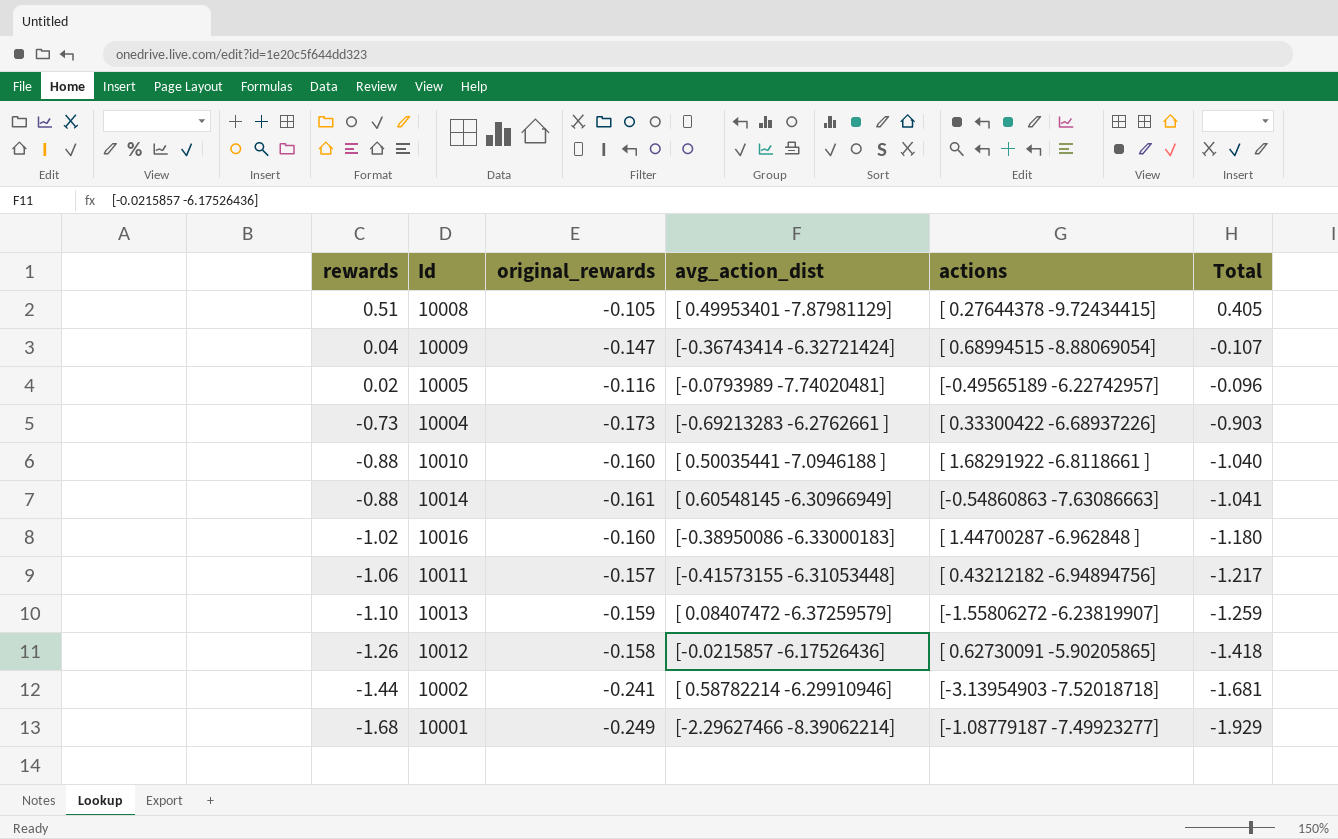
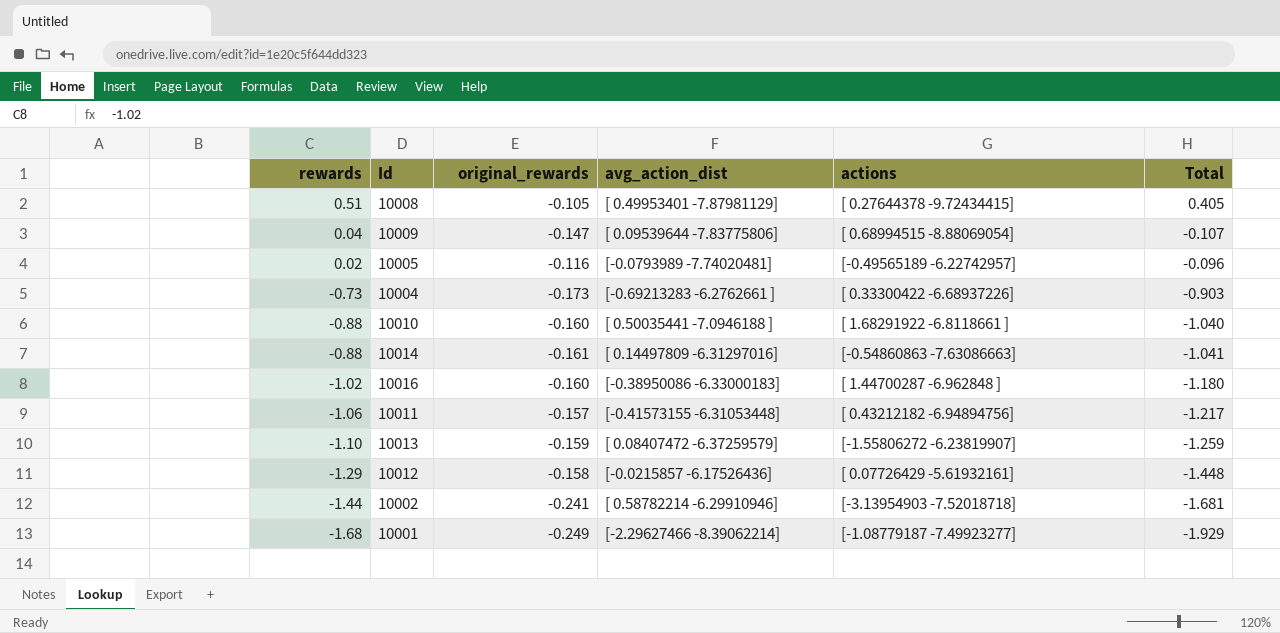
10009 | avg_action_dist: [-0.36743414 -6.32721424] -> [ 0.09539644 -7.83775806]
10014 | avg_action_dist: [ 0.60548145 -6.30966949] -> [ 0.14497809 -6.31297016]
10012 | rewards: -1.26 -> -1.29
10012 | actions: [ 0.62730091 -5.90205865] -> [ 0.07726429 -5.61932161]
10012 | Total: -1.418 -> -1.448

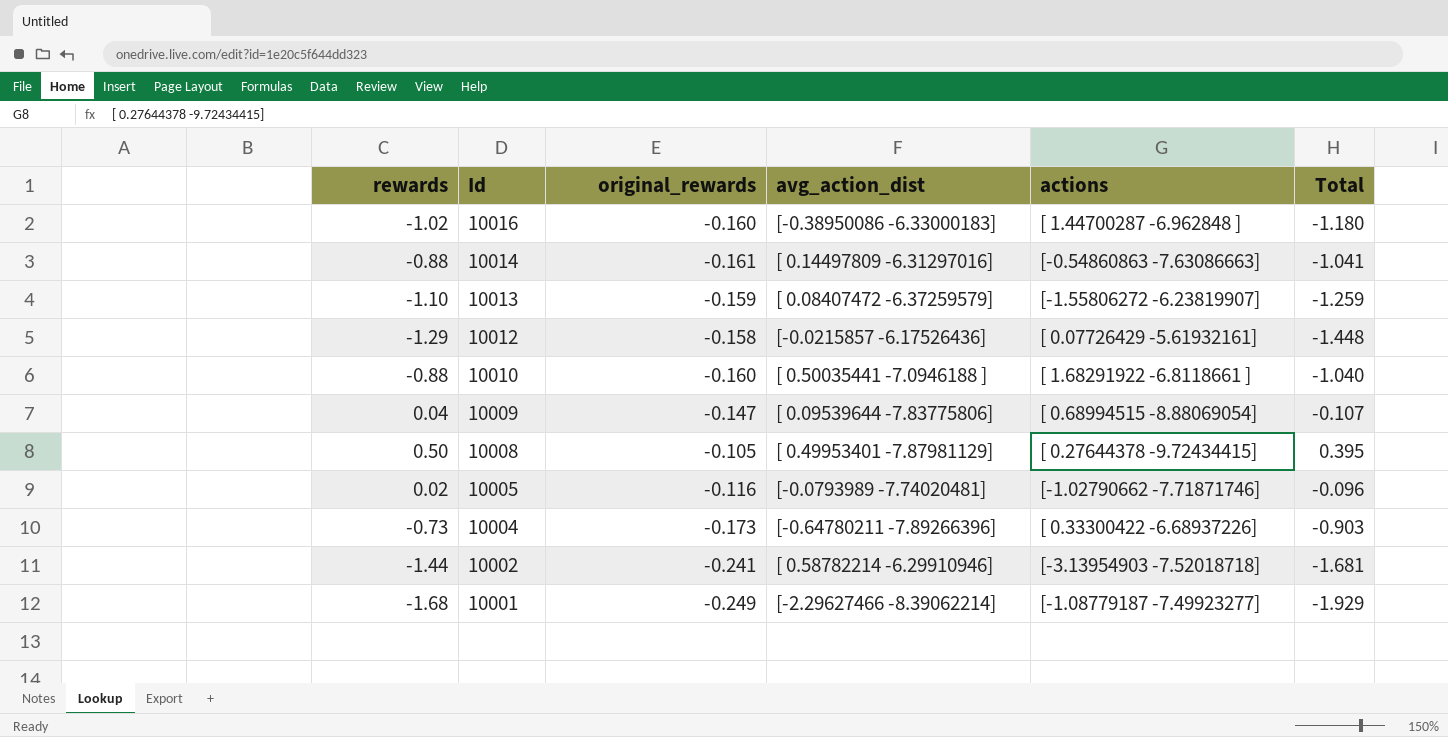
row order: rewards descending -> Id descending
row 10011: -1.06 | -0.157 | [-0.41573155 -6.31053448] | [ 0.43212182 -6.94894756] | -1.217 -> none
10008 | rewards: 0.51 -> 0.50
10008 | Total: 0.405 -> 0.395
10005 | actions: [-0.49565189 -6.22742957] -> [-1.02790662 -7.71871746]
10004 | avg_action_dist: [-0.69213283 -6.2762661 ] -> [-0.64780211 -7.89266396]

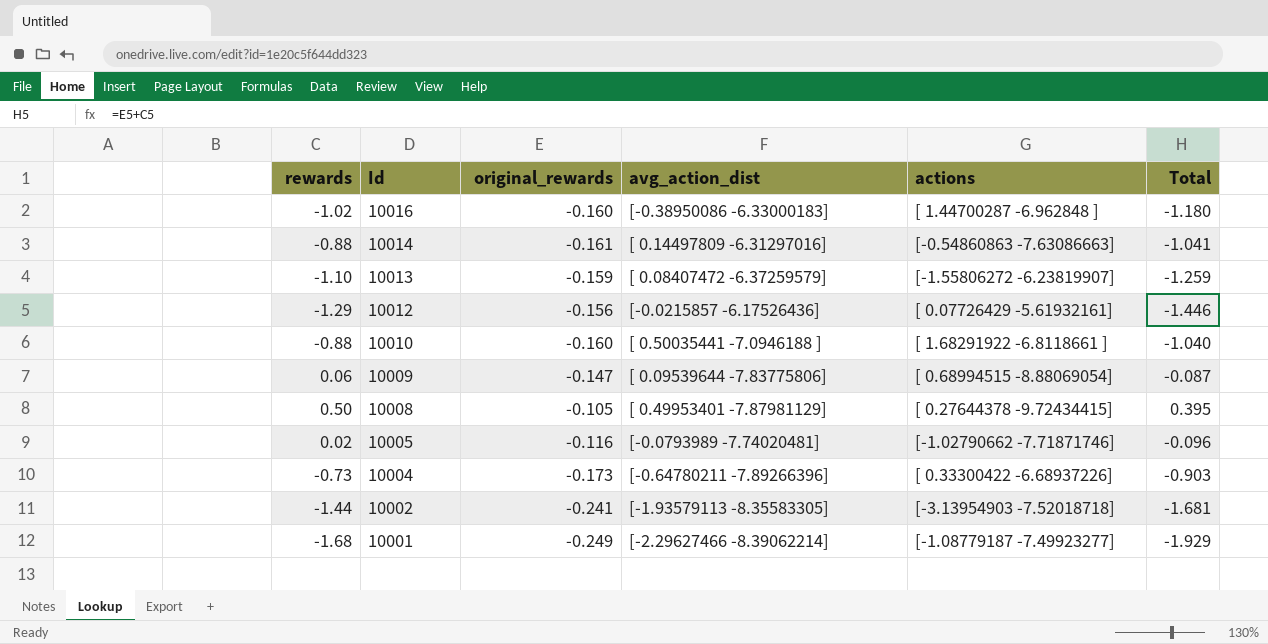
10012 | original_rewards: -0.158 -> -0.156
10012 | Total: -1.448 -> -1.446
10009 | rewards: 0.04 -> 0.06
10009 | Total: -0.107 -> -0.087
10002 | avg_action_dist: [ 0.58782214 -6.29910946] -> [-1.93579113 -8.35583305]

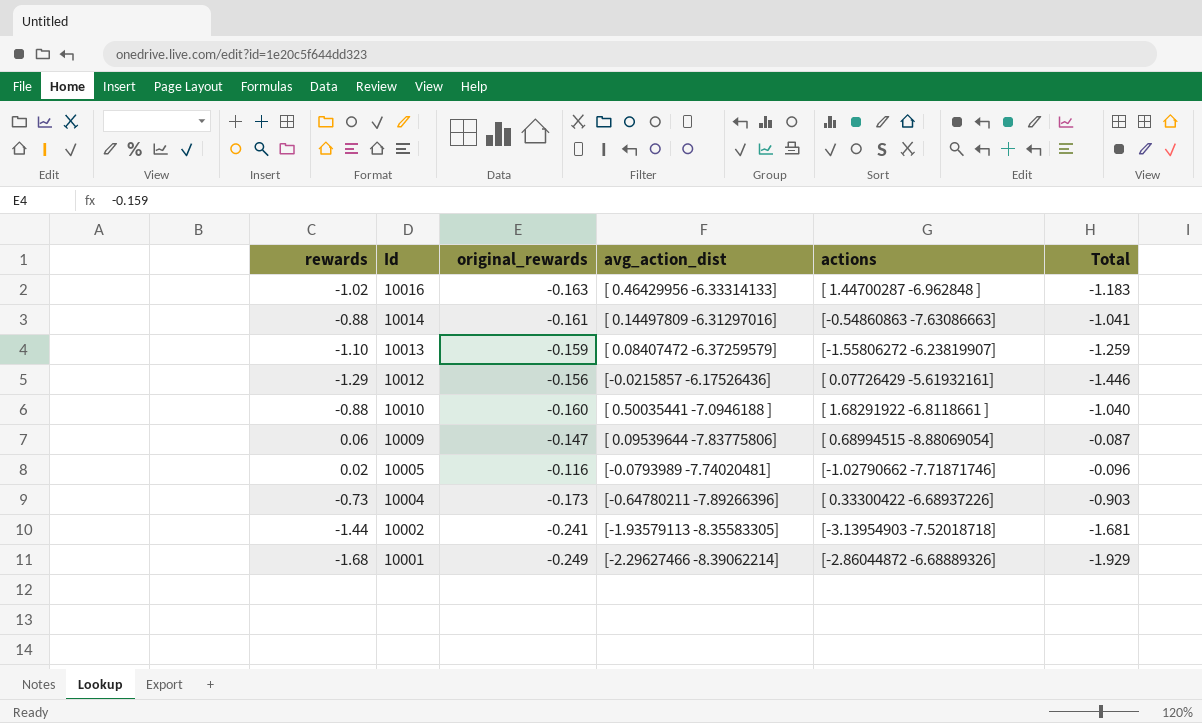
row 10008: 0.50 | -0.105 | [ 0.49953401 -7.87981129] | [ 0.27644378 -9.72434415] | 0.395 -> none
10016 | original_rewards: -0.160 -> -0.163
10016 | avg_action_dist: [-0.38950086 -6.33000183] -> [ 0.46429956 -6.33314133]
10016 | Total: -1.180 -> -1.183
10001 | actions: [-1.08779187 -7.49923277] -> [-2.86044872 -6.68889326]

